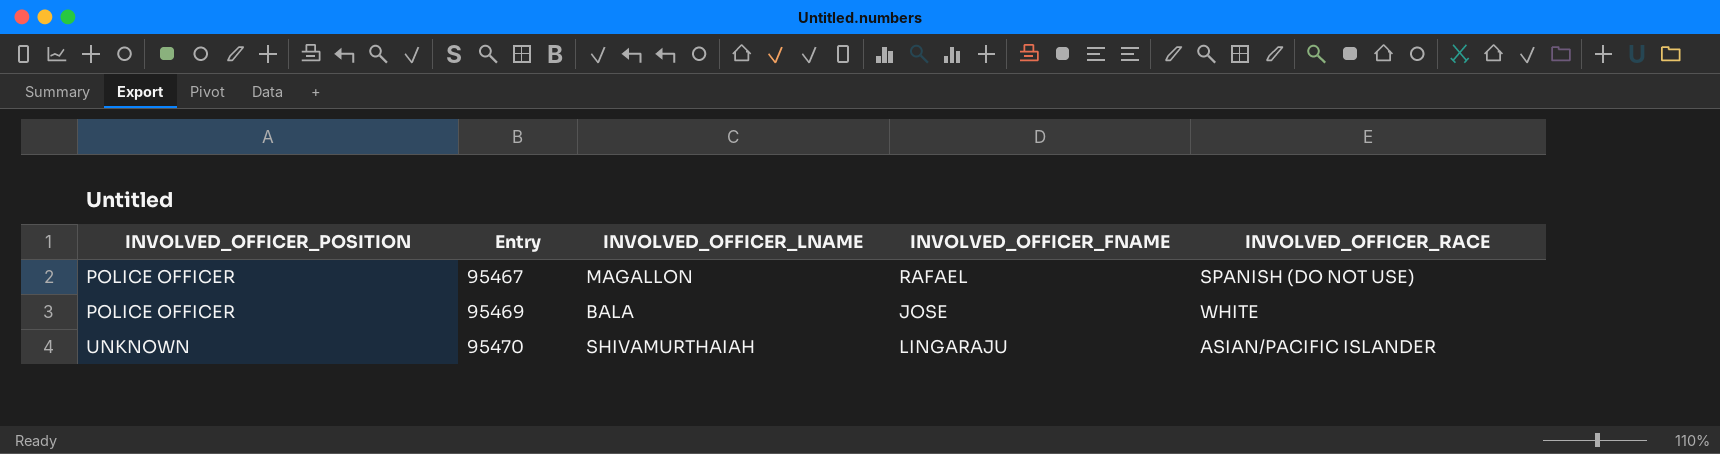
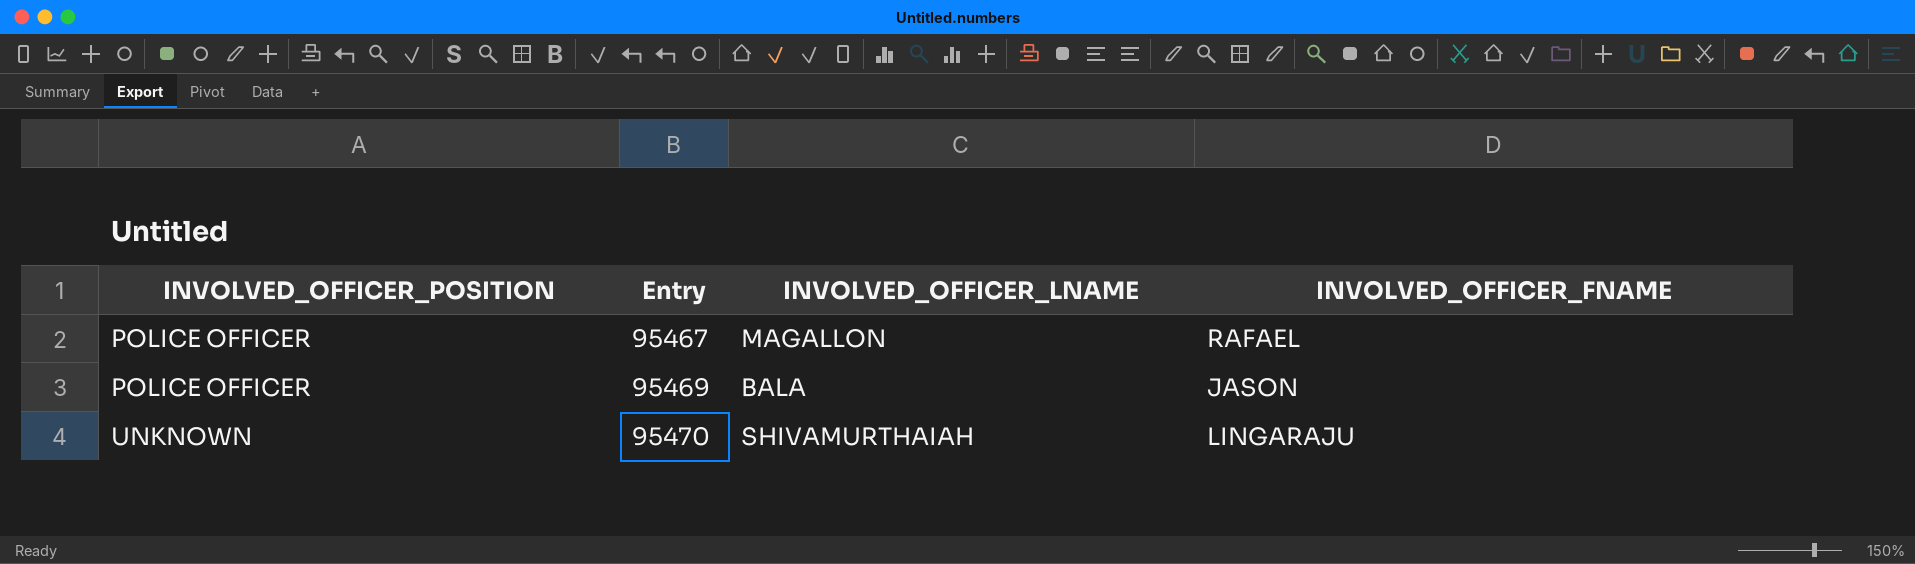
column INVOLVED_OFFICER_RACE | position: 5 -> none
95469 | INVOLVED_OFFICER_FNAME: JOSE -> JASON

